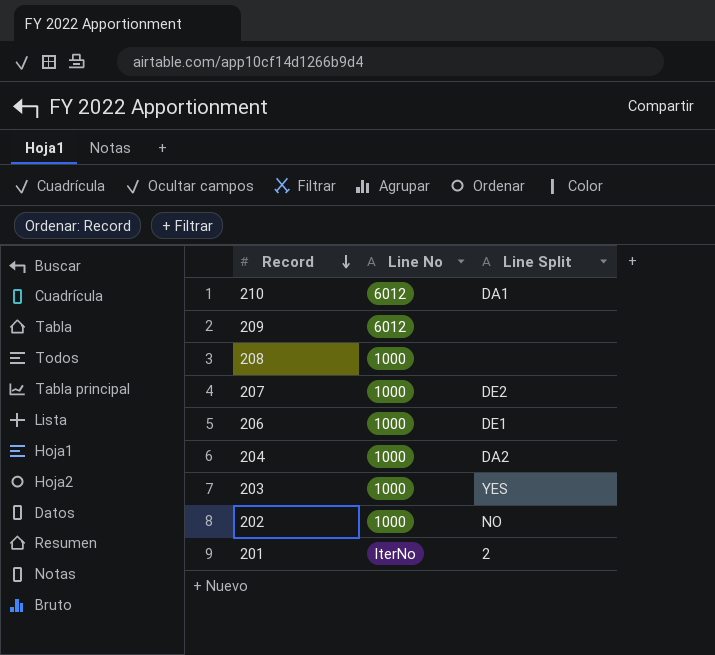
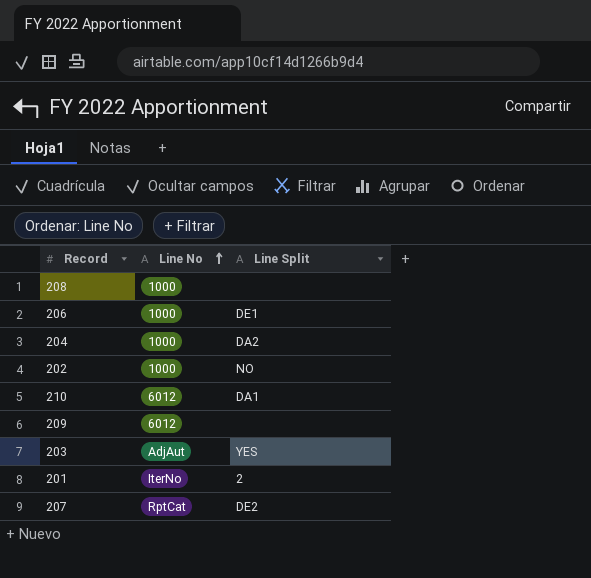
row order: Record descending -> Line No ascending
203 | Line No: 1000 -> AdjAut
207 | Line No: 1000 -> RptCat

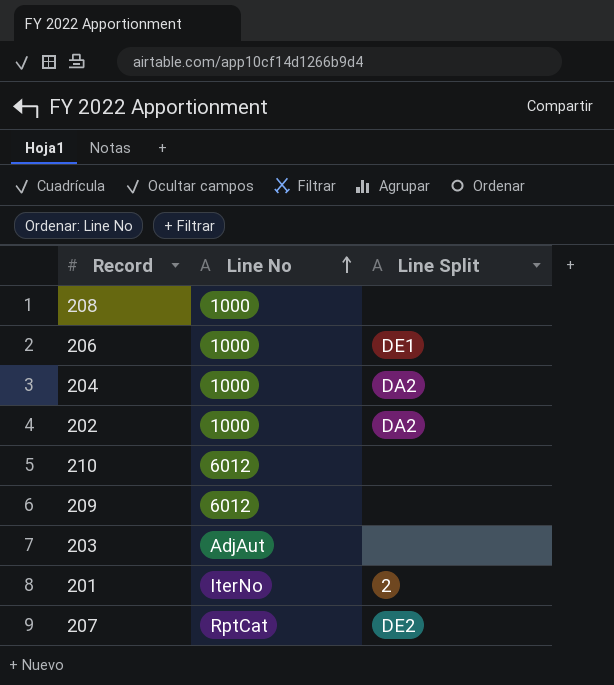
202 | Line Split: NO -> DA2
210 | Line Split: DA1 -> none
203 | Line Split: YES -> none

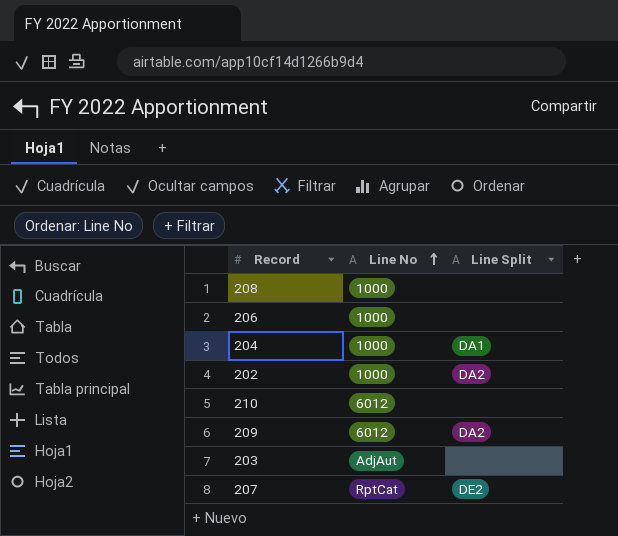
row 201: IterNo | 2 -> none
206 | Line Split: DE1 -> none
204 | Line Split: DA2 -> DA1
209 | Line Split: none -> DA2

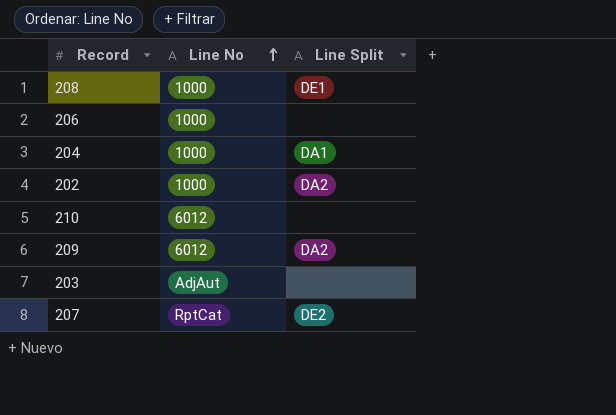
208 | Line Split: none -> DE1

